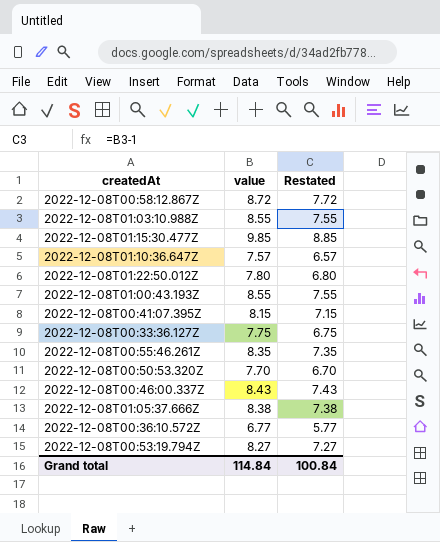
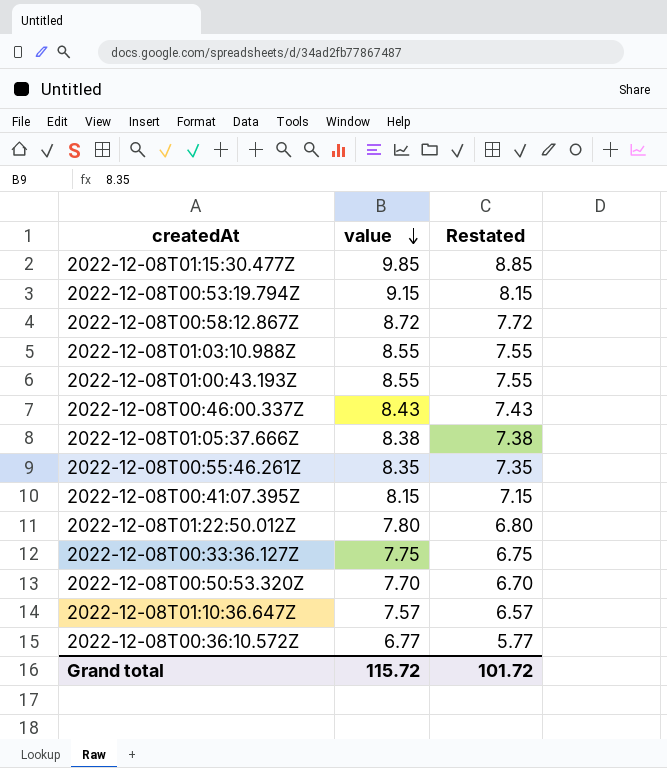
row order: none -> value descending
2022-12-08T00:53:19.794Z | value: 8.27 -> 9.15
2022-12-08T00:53:19.794Z | Restated: 7.27 -> 8.15
Grand total | value: 114.84 -> 115.72
Grand total | Restated: 100.84 -> 101.72

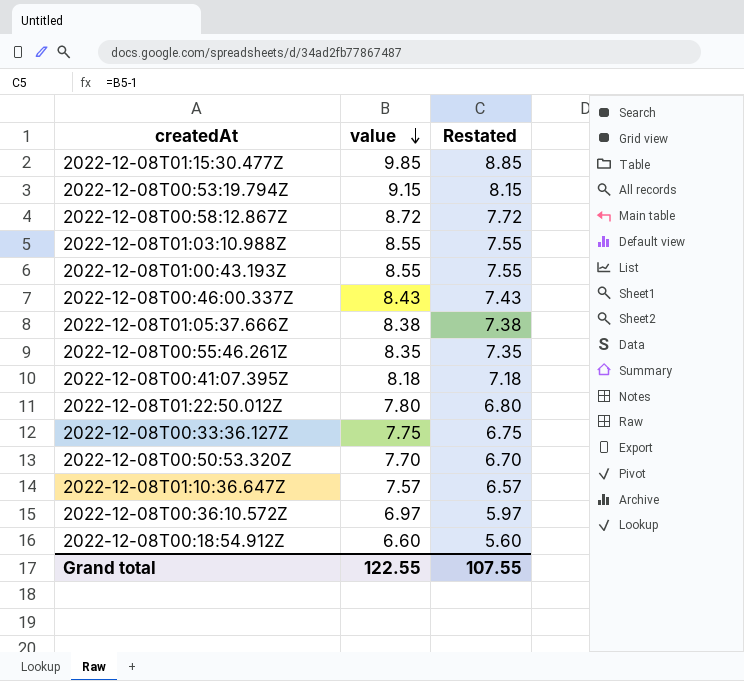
2022-12-08T00:41:07.395Z | value: 8.15 -> 8.18
2022-12-08T00:41:07.395Z | Restated: 7.15 -> 7.18
2022-12-08T00:36:10.572Z | value: 6.77 -> 6.97
2022-12-08T00:36:10.572Z | Restated: 5.77 -> 5.97
row 2022-12-08T00:18:54.912Z: none -> 6.60 | 5.60
Grand total | value: 115.72 -> 122.55
Grand total | Restated: 101.72 -> 107.55

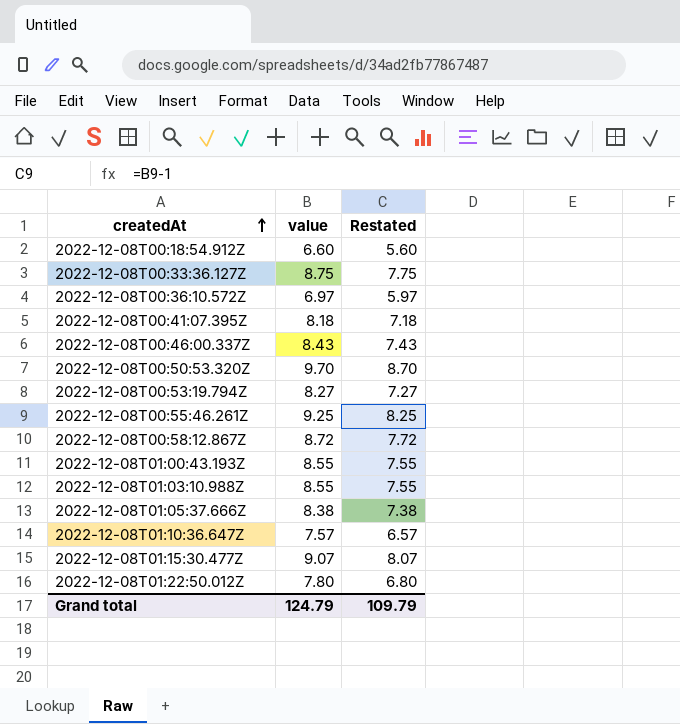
row order: value descending -> createdAt ascending
2022-12-08T00:33:36.127Z | value: 7.75 -> 8.75
2022-12-08T00:33:36.127Z | Restated: 6.75 -> 7.75
2022-12-08T00:50:53.320Z | value: 7.70 -> 9.70
2022-12-08T00:50:53.320Z | Restated: 6.70 -> 8.70
2022-12-08T00:53:19.794Z | value: 9.15 -> 8.27
2022-12-08T00:53:19.794Z | Restated: 8.15 -> 7.27
2022-12-08T00:55:46.261Z | value: 8.35 -> 9.25
2022-12-08T00:55:46.261Z | Restated: 7.35 -> 8.25
2022-12-08T01:15:30.477Z | value: 9.85 -> 9.07
2022-12-08T01:15:30.477Z | Restated: 8.85 -> 8.07
Grand total | value: 122.55 -> 124.79
Grand total | Restated: 107.55 -> 109.79

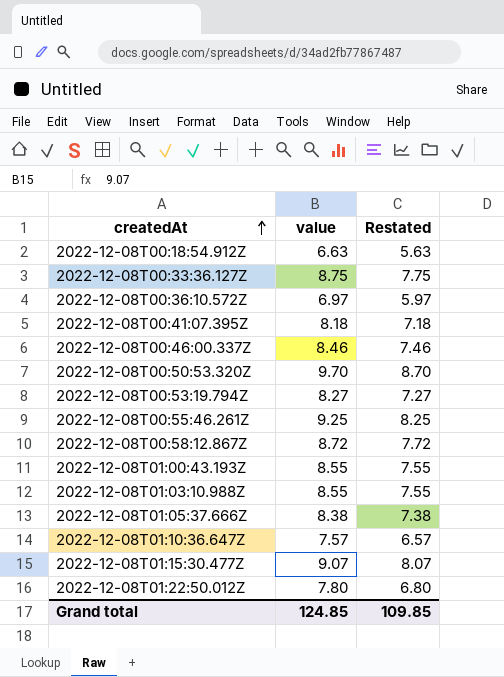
2022-12-08T00:18:54.912Z | value: 6.60 -> 6.63
2022-12-08T00:18:54.912Z | Restated: 5.60 -> 5.63
2022-12-08T00:46:00.337Z | value: 8.43 -> 8.46
2022-12-08T00:46:00.337Z | Restated: 7.43 -> 7.46
Grand total | value: 124.79 -> 124.85
Grand total | Restated: 109.79 -> 109.85

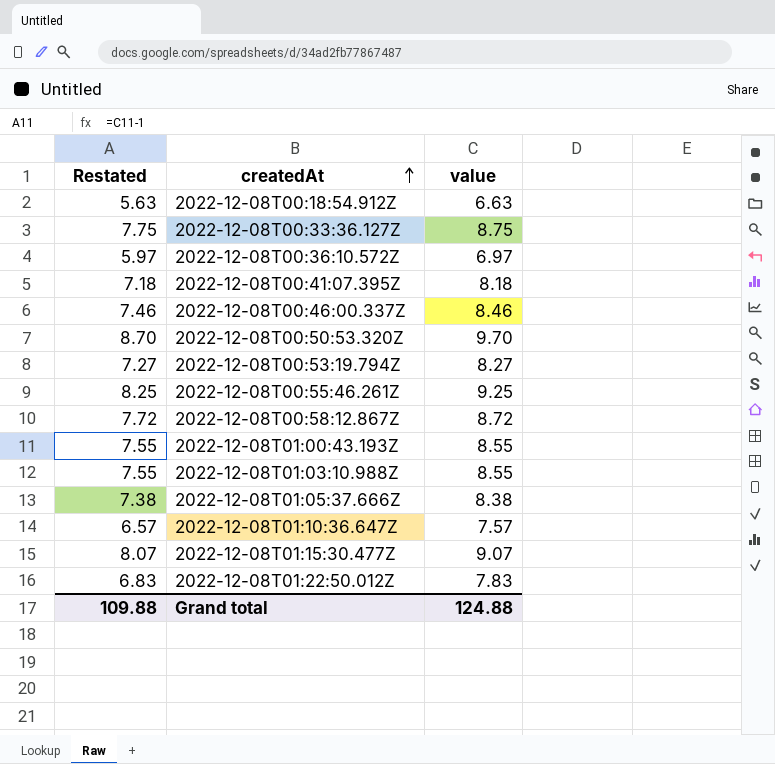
column Restated | position: 3 -> 1
2022-12-08T01:22:50.012Z | Restated: 6.80 -> 6.83
2022-12-08T01:22:50.012Z | value: 7.80 -> 7.83
Grand total | Restated: 109.85 -> 109.88
Grand total | value: 124.85 -> 124.88

